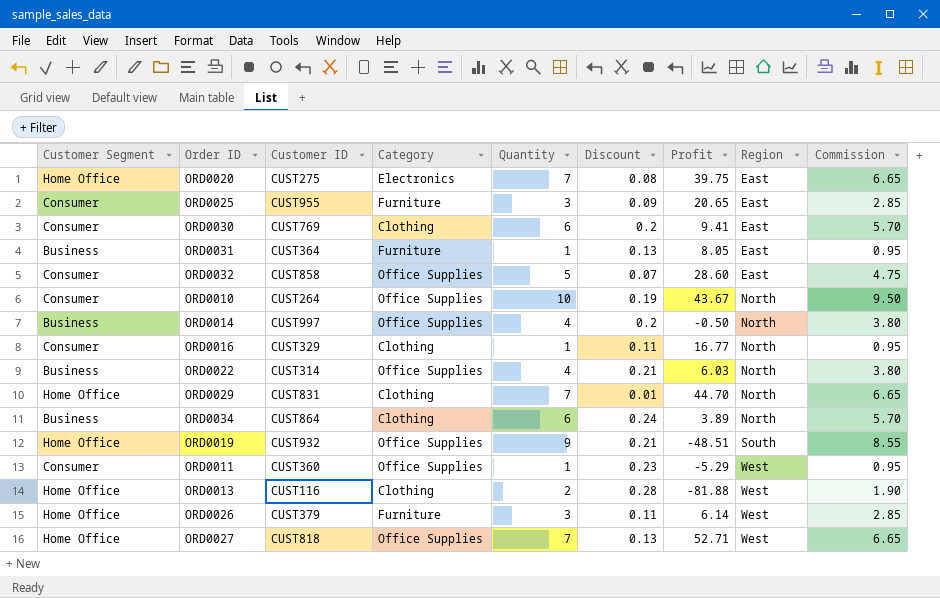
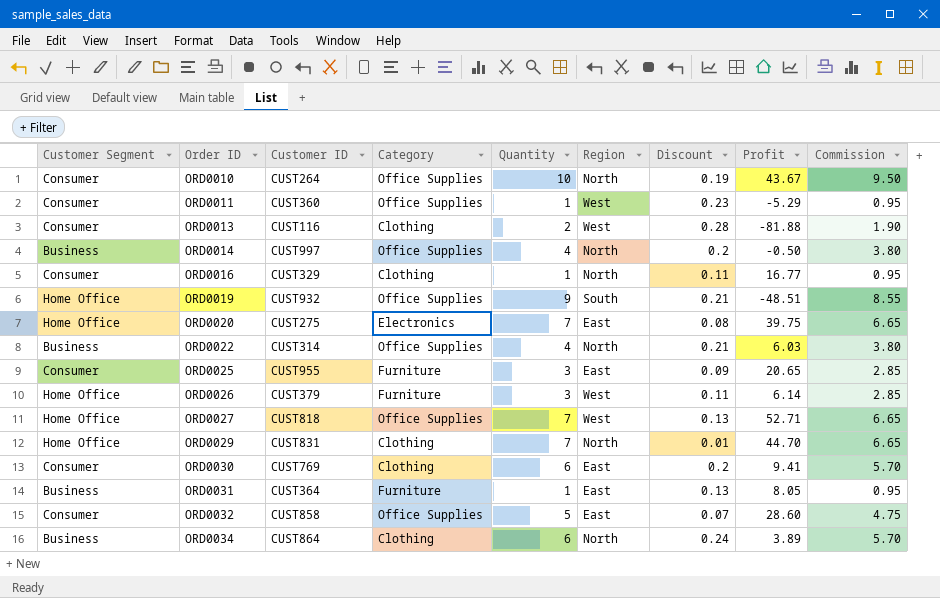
row order: Region ascending -> Order ID ascending
column Region | position: 8 -> 6
ORD0013 | Customer Segment: Home Office -> Consumer

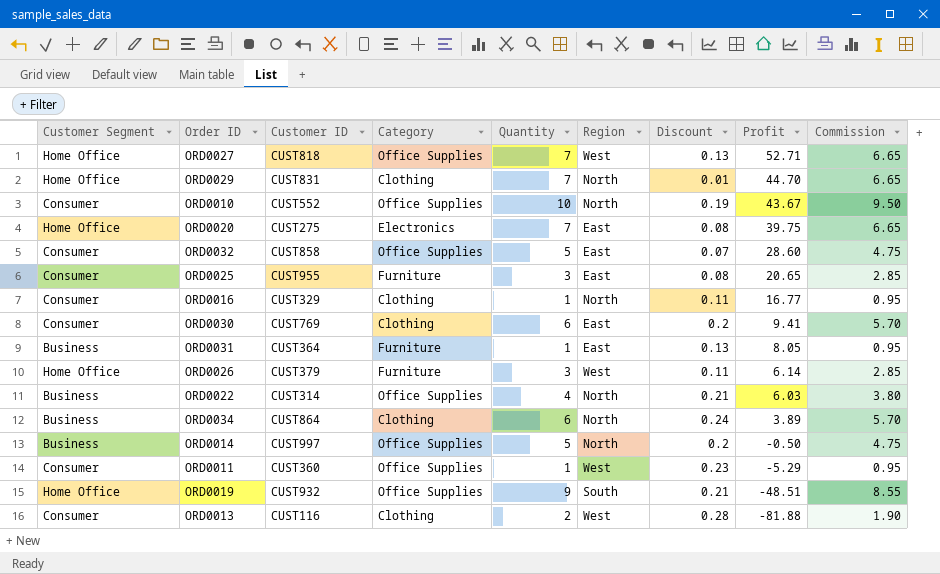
row order: Order ID ascending -> Profit descending
ORD0010 | Customer ID: CUST264 -> CUST552
ORD0025 | Discount: 0.09 -> 0.08
ORD0014 | Quantity: 4 -> 5
ORD0014 | Commission: 3.80 -> 4.75

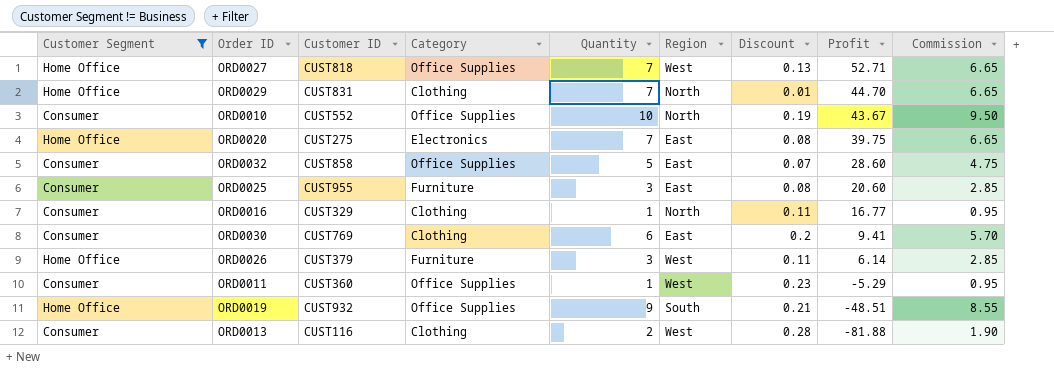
filter: none -> Customer Segment != Business
ORD0025 | Profit: 20.65 -> 20.60

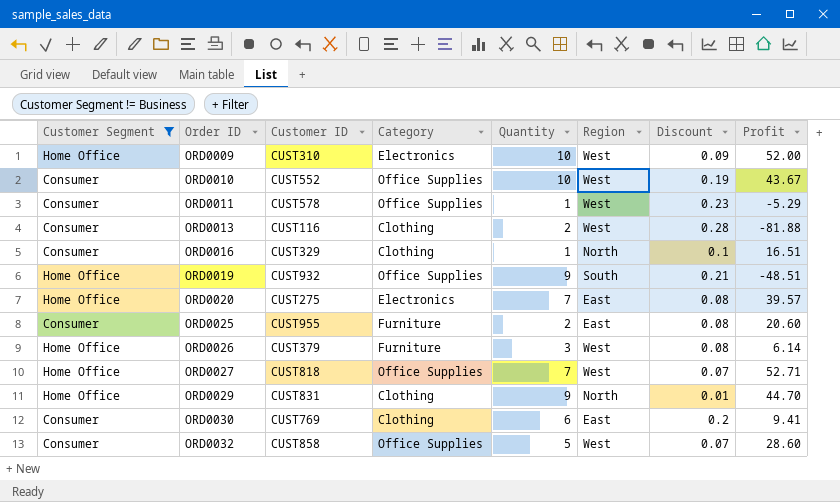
row order: Profit descending -> Order ID ascending
column Commission | formula: [Quantity] * 0.95 -> none
row ORD0009: none -> Home Office | CUST310 | Electronics | 10 | West | 0.09 | 52.00
ORD0010 | Region: North -> West
ORD0011 | Customer ID: CUST360 -> CUST578
ORD0016 | Discount: 0.11 -> 0.1
ORD0016 | Profit: 16.77 -> 16.51
ORD0020 | Profit: 39.75 -> 39.57
ORD0025 | Quantity: 3 -> 2
ORD0026 | Discount: 0.11 -> 0.08
ORD0027 | Discount: 0.13 -> 0.07
ORD0029 | Quantity: 7 -> 9
ORD0032 | Region: East -> West

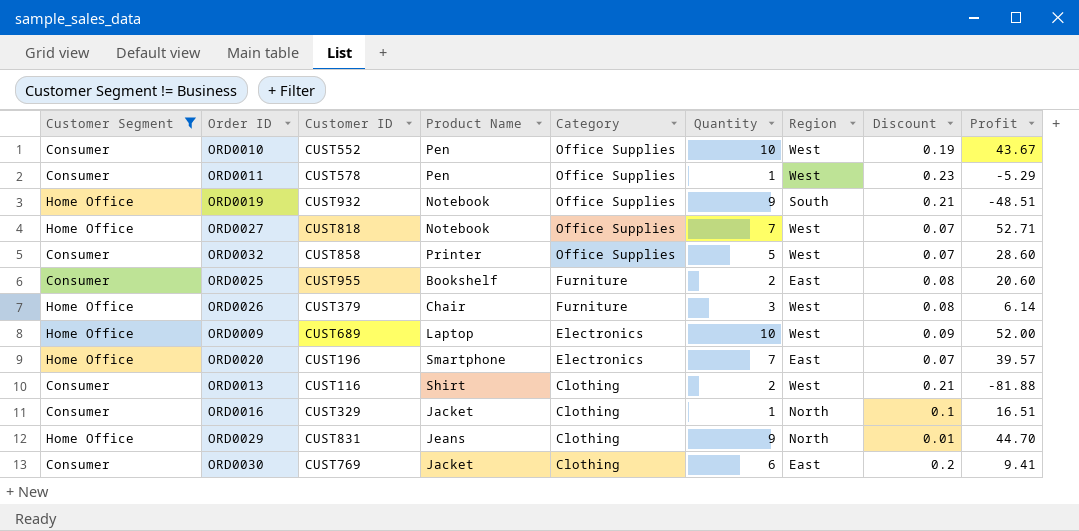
row order: Order ID ascending -> Category descending
column Product Name | position: none -> 4
ORD0009 | Customer ID: CUST310 -> CUST689
ORD0020 | Customer ID: CUST275 -> CUST196
ORD0020 | Discount: 0.08 -> 0.07
ORD0013 | Discount: 0.28 -> 0.21

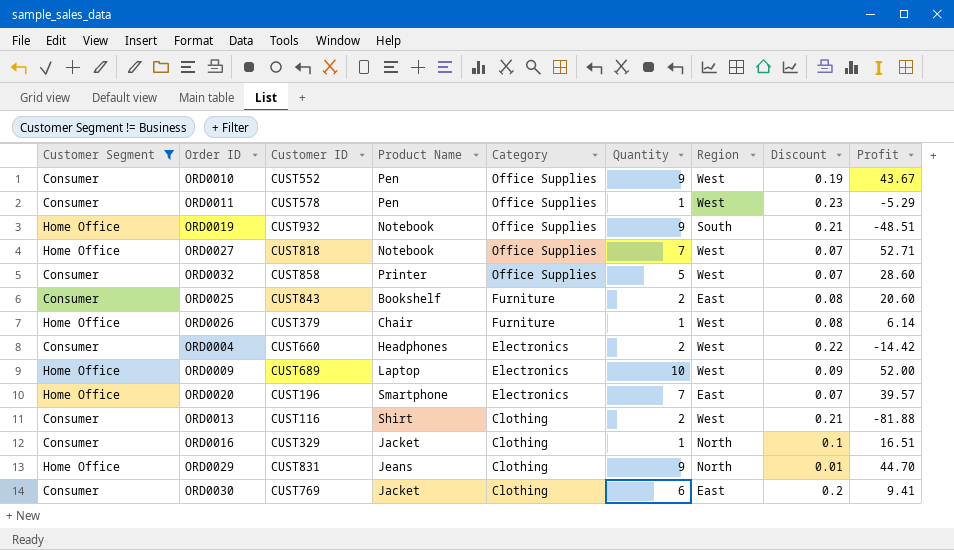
ORD0010 | Quantity: 10 -> 9
ORD0025 | Customer ID: CUST955 -> CUST843
ORD0026 | Quantity: 3 -> 1
row ORD0004: none -> Consumer | CUST660 | Headphones | Electronics | 2 | West | 0.22 | -14.42

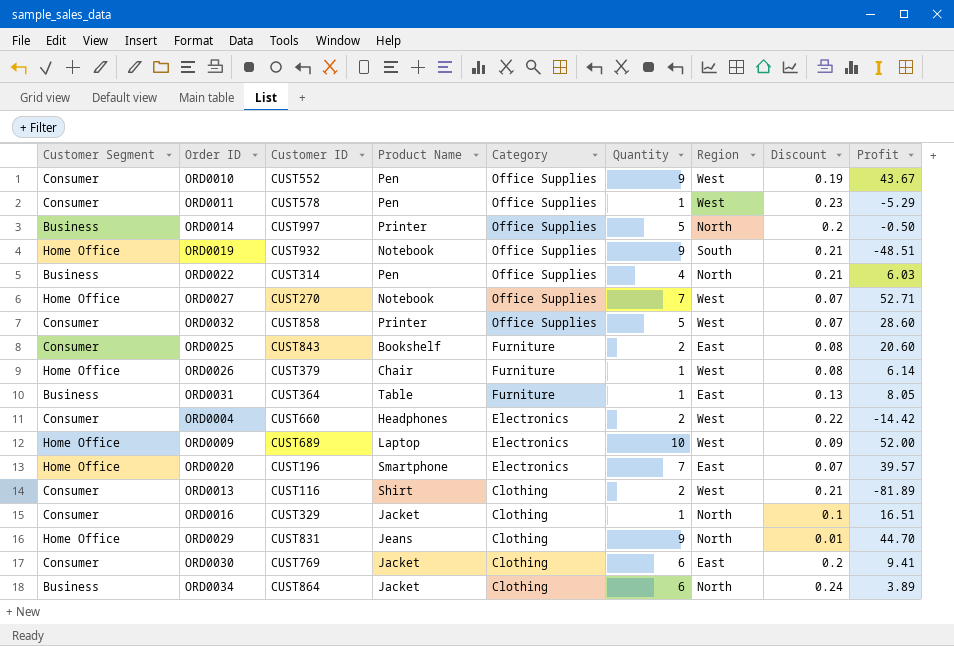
filter: Customer Segment != Business -> none
ORD0027 | Customer ID: CUST818 -> CUST270
ORD0013 | Profit: -81.88 -> -81.89

